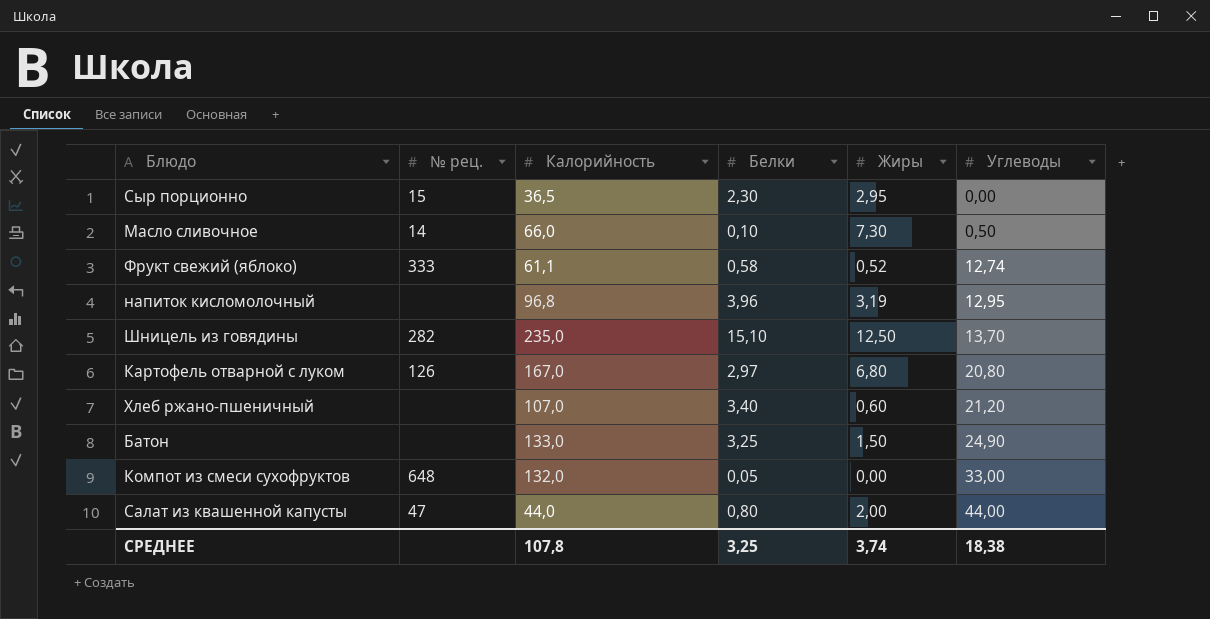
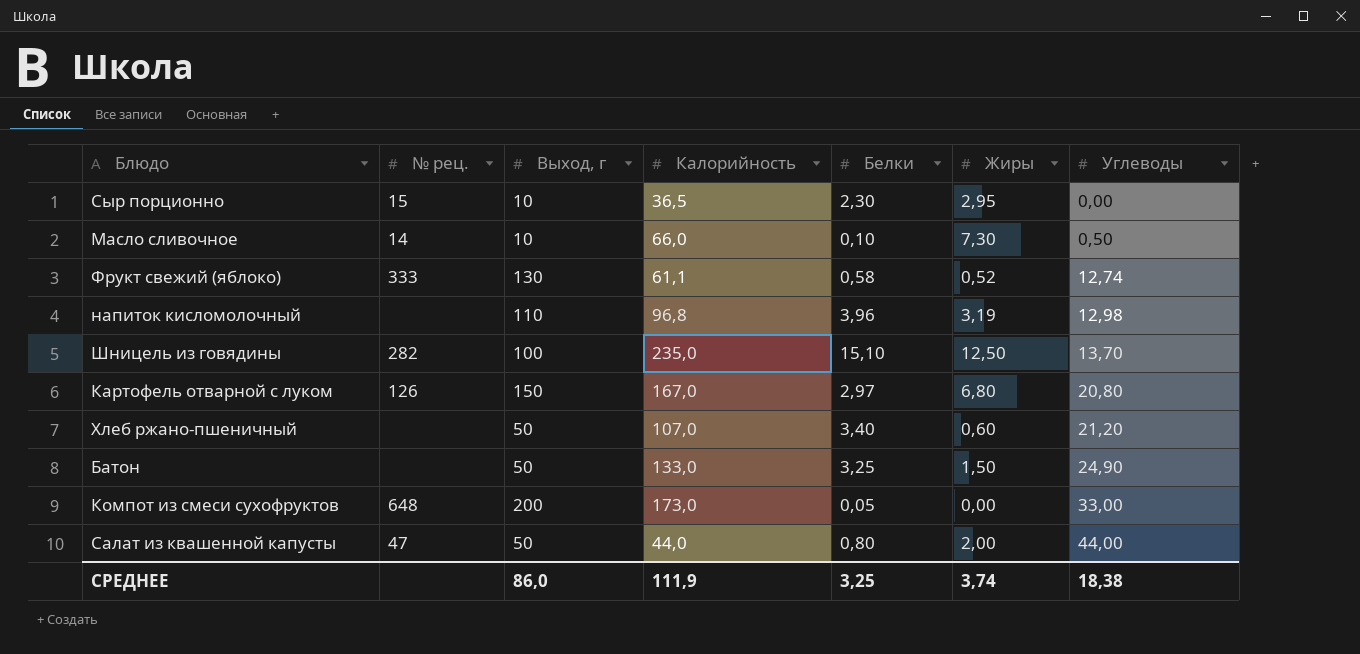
column Выход, г | position: none -> 3
напиток кисломолочный | Углеводы: 12,95 -> 12,98
Компот из смеси сухофруктов | Калорийность: 132,0 -> 173,0
СРЕДНЕЕ | Калорийность: 107,8 -> 111,9

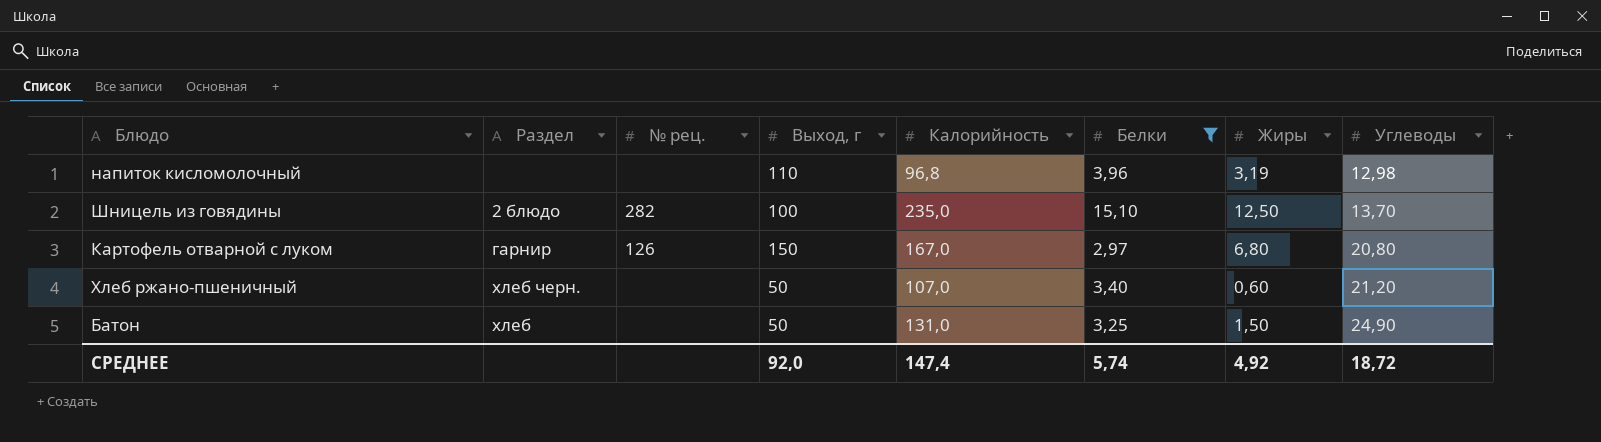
filter: none -> Белки >= 2,97
column Раздел | position: none -> 2
Батон | Калорийность: 133,0 -> 131,0
СРЕДНЕЕ | Выход, г: 86,0 -> 92,0
СРЕДНЕЕ | Калорийность: 111,9 -> 147,4
СРЕДНЕЕ | Белки: 3,25 -> 5,74
СРЕДНЕЕ | Жиры: 3,74 -> 4,92
СРЕДНЕЕ | Углеводы: 18,38 -> 18,72

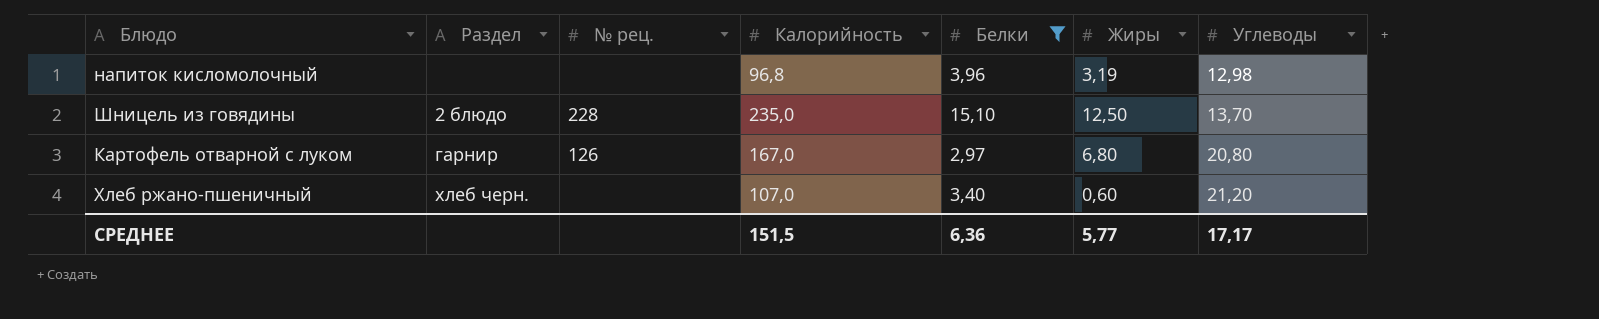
column Выход, г | position: 4 -> none
row Батон: хлеб | none | 50 | 131,0 | 3,25 | 1,50 | 24,90 -> none
Шницель из говядины | № рец.: 282 -> 228
СРЕДНЕЕ | Калорийность: 147,4 -> 151,5
СРЕДНЕЕ | Белки: 5,74 -> 6,36
СРЕДНЕЕ | Жиры: 4,92 -> 5,77
СРЕДНЕЕ | Углеводы: 18,72 -> 17,17

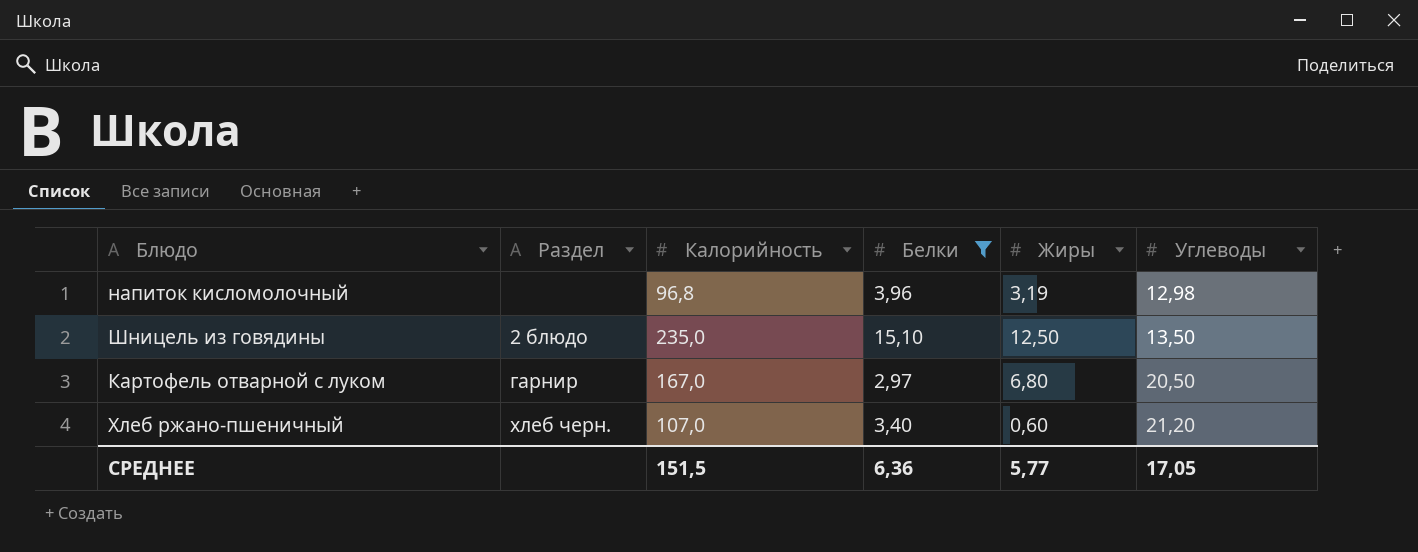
column № рец. | position: 3 -> none
Шницель из говядины | Углеводы: 13,70 -> 13,50
Картофель отварной с луком | Углеводы: 20,80 -> 20,50
СРЕДНЕЕ | Углеводы: 17,17 -> 17,05

